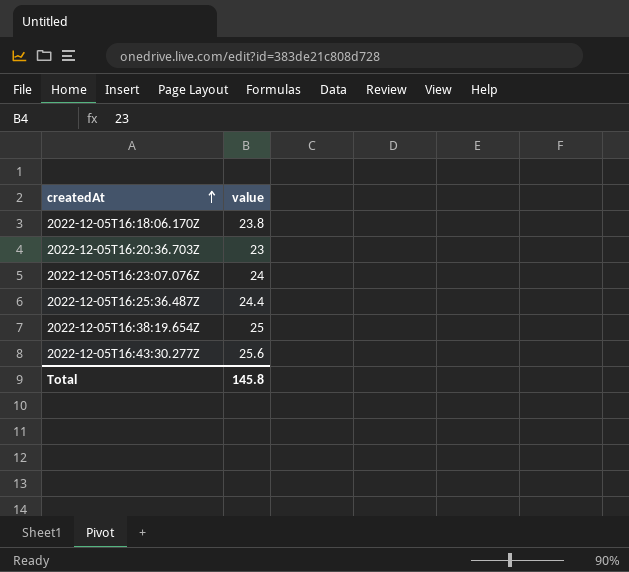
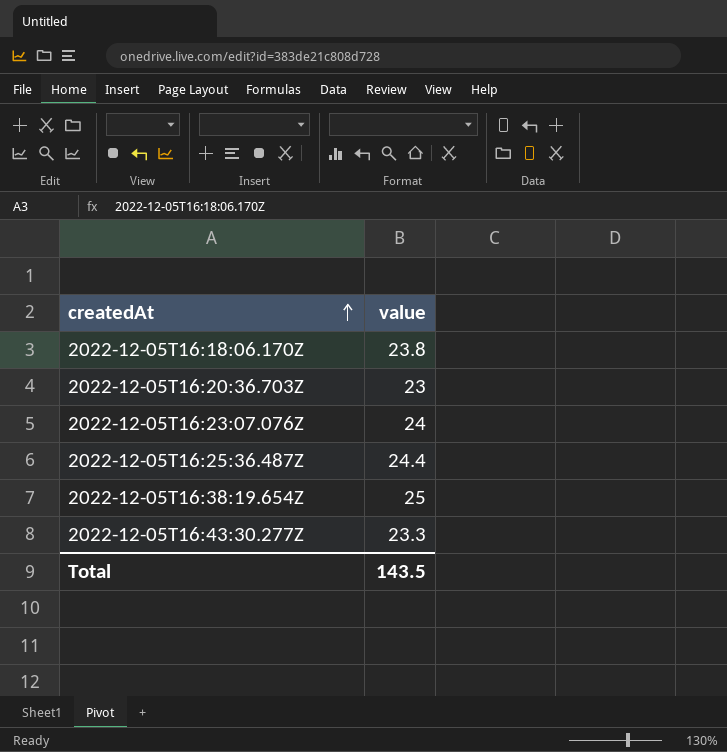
2022-12-05T16:43:30.277Z | value: 25.6 -> 23.3
Total | value: 145.8 -> 143.5

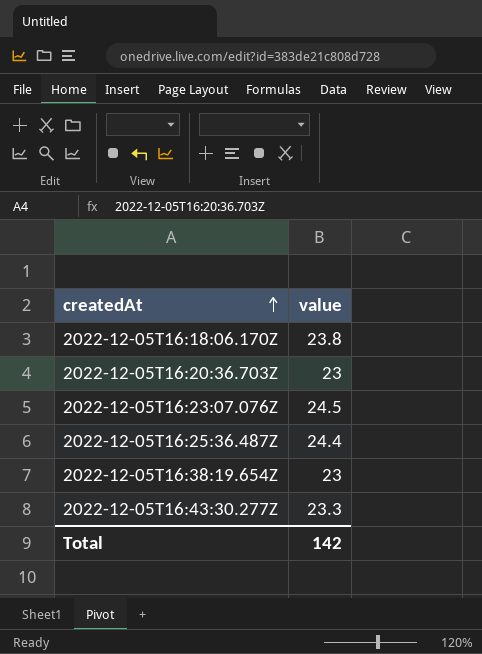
2022-12-05T16:23:07.076Z | value: 24 -> 24.5
2022-12-05T16:38:19.654Z | value: 25 -> 23
Total | value: 143.5 -> 142

